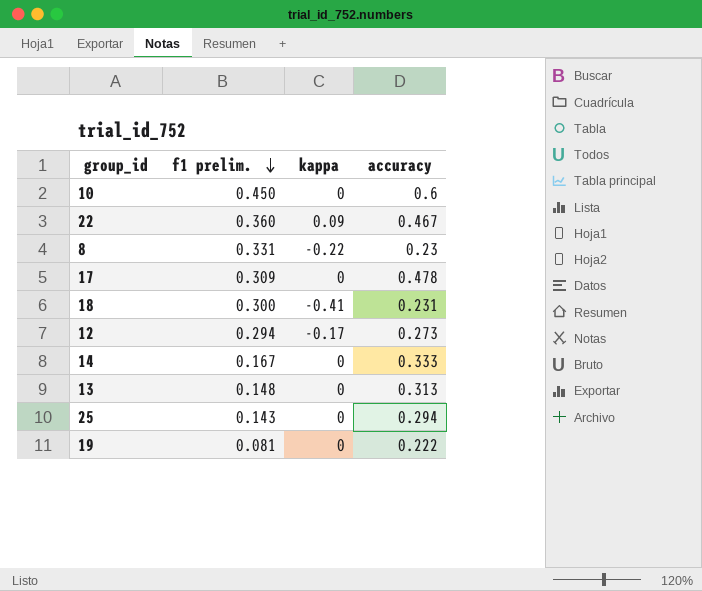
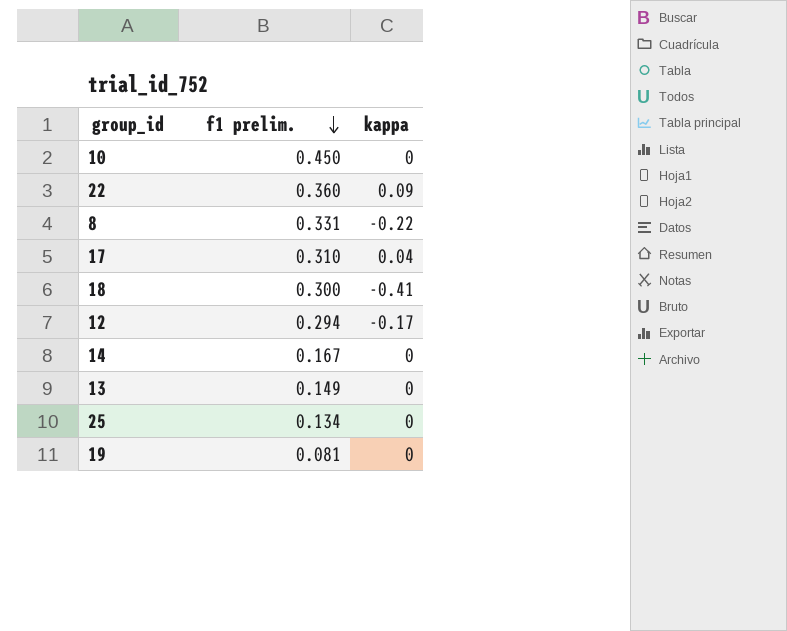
column accuracy | position: 4 -> none
17 | f1 prelim.: 0.309 -> 0.310
17 | kappa: 0 -> 0.04
13 | f1 prelim.: 0.148 -> 0.149
25 | f1 prelim.: 0.143 -> 0.134

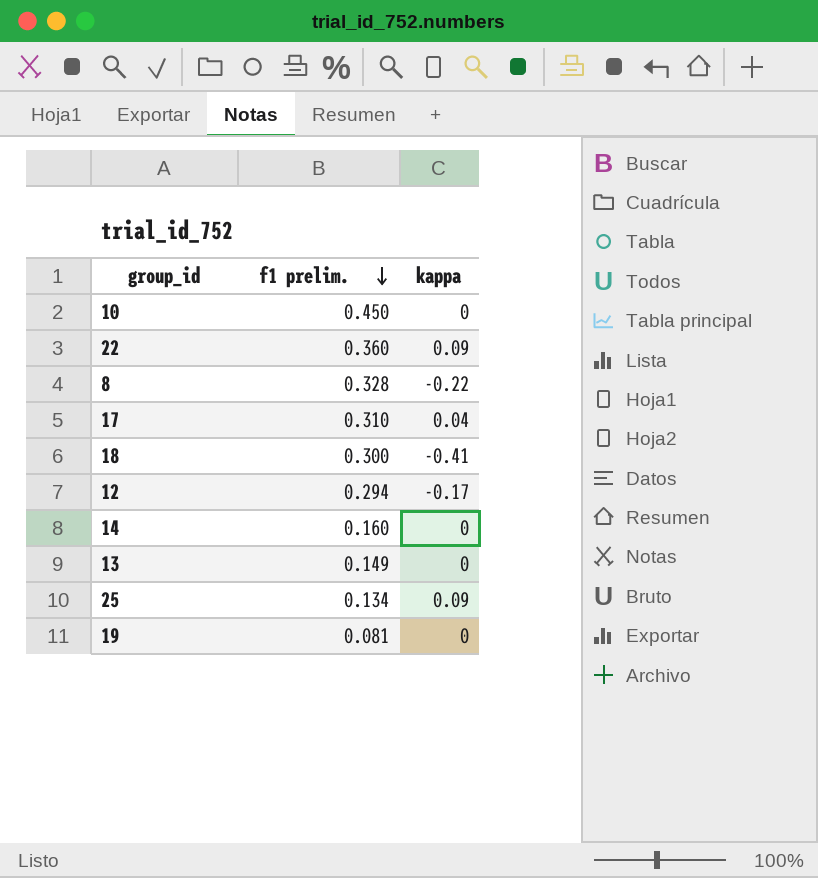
8 | f1 prelim.: 0.331 -> 0.328
14 | f1 prelim.: 0.167 -> 0.160
25 | kappa: 0 -> 0.09

